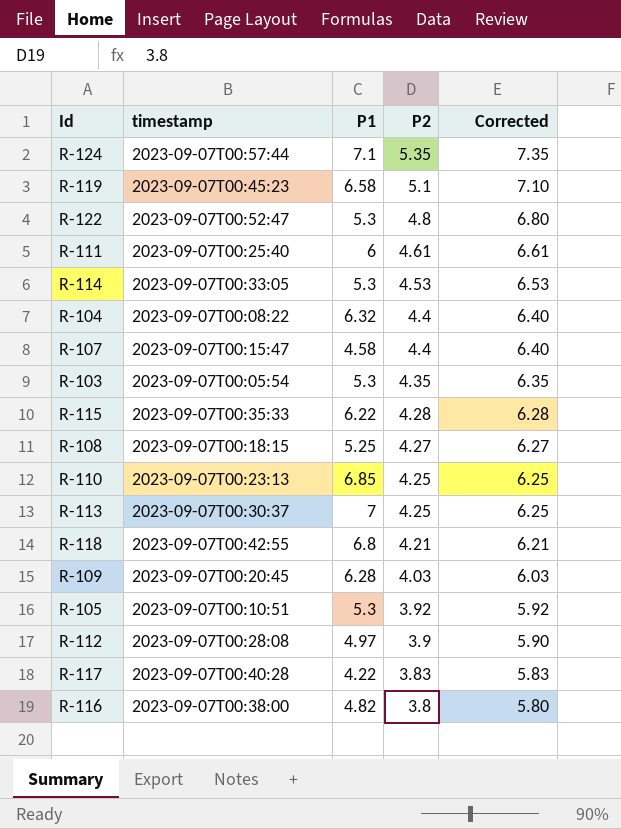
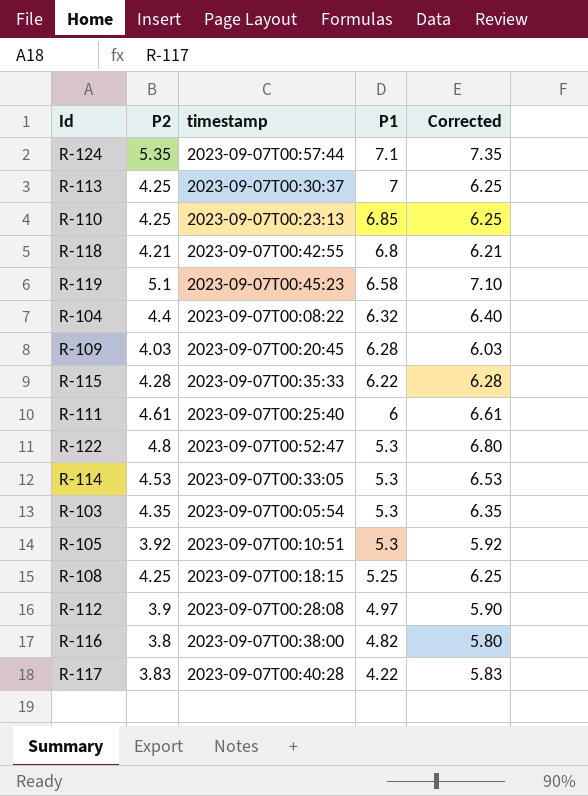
row order: P2 descending -> P1 descending
column P2 | position: 4 -> 2
row R-107: 2023-09-07T00:15:47 | 4.58 | 4.4 | 6.40 -> none
R-108 | P2: 4.27 -> 4.25
R-108 | Corrected: 6.27 -> 6.25

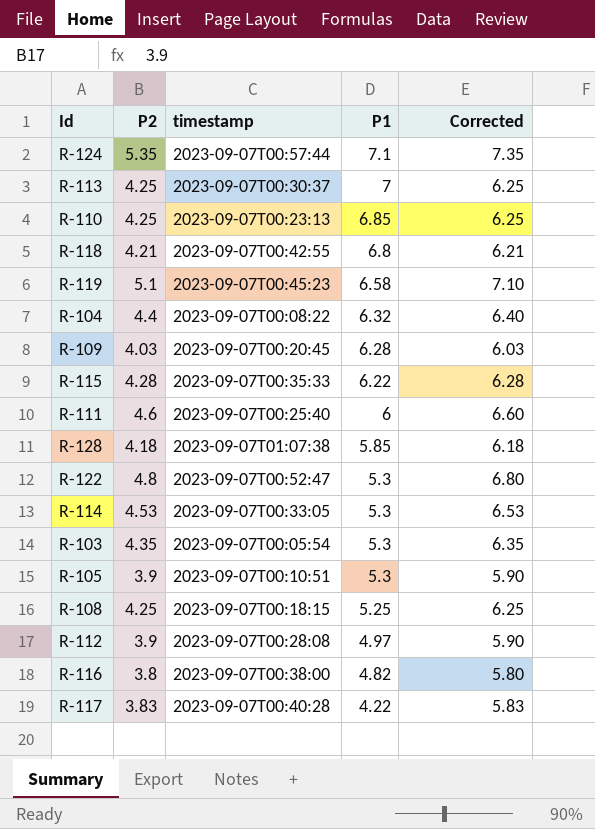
R-111 | P2: 4.61 -> 4.6
R-111 | Corrected: 6.61 -> 6.60
row R-128: none -> 4.18 | 2023-09-07T01:07:38 | 5.85 | 6.18
R-105 | P2: 3.92 -> 3.9
R-105 | Corrected: 5.92 -> 5.90

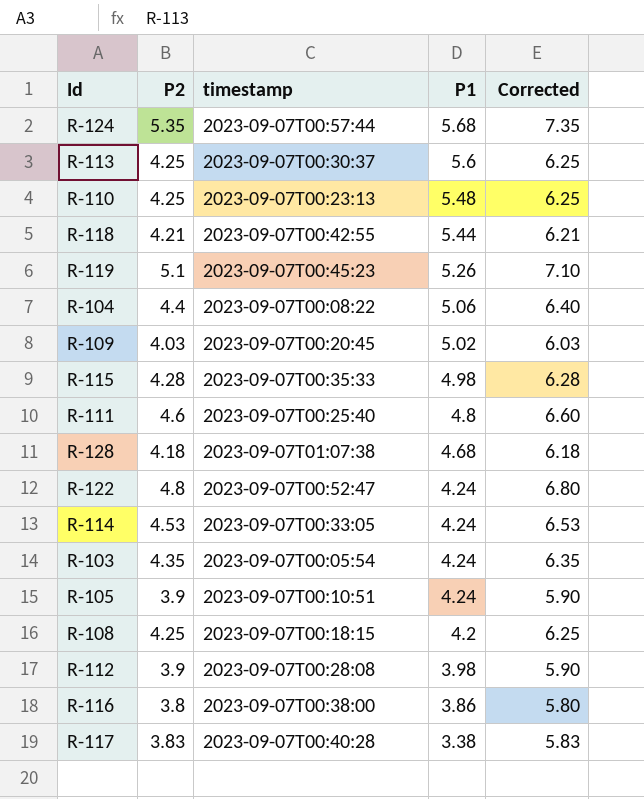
R-124 | P1: 7.1 -> 5.68
R-113 | P1: 7 -> 5.6
R-110 | P1: 6.85 -> 5.48
R-118 | P1: 6.8 -> 5.44
R-119 | P1: 6.58 -> 5.26
R-104 | P1: 6.32 -> 5.06
R-109 | P1: 6.28 -> 5.02
R-115 | P1: 6.22 -> 4.98
R-111 | P1: 6 -> 4.8
R-128 | P1: 5.85 -> 4.68
R-122 | P1: 5.3 -> 4.24
R-114 | P1: 5.3 -> 4.24
R-103 | P1: 5.3 -> 4.24
R-105 | P1: 5.3 -> 4.24
R-108 | P1: 5.25 -> 4.2
R-112 | P1: 4.97 -> 3.98
R-116 | P1: 4.82 -> 3.86
R-117 | P1: 4.22 -> 3.38

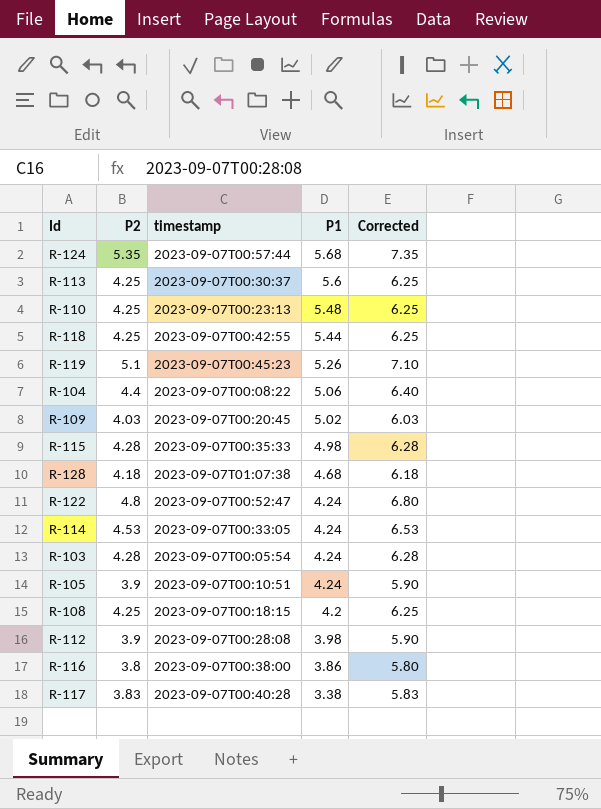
row R-111: 4.6 | 2023-09-07T00:25:40 | 4.8 | 6.60 -> none
R-118 | P2: 4.21 -> 4.25
R-118 | Corrected: 6.21 -> 6.25
R-103 | P2: 4.35 -> 4.28
R-103 | Corrected: 6.35 -> 6.28

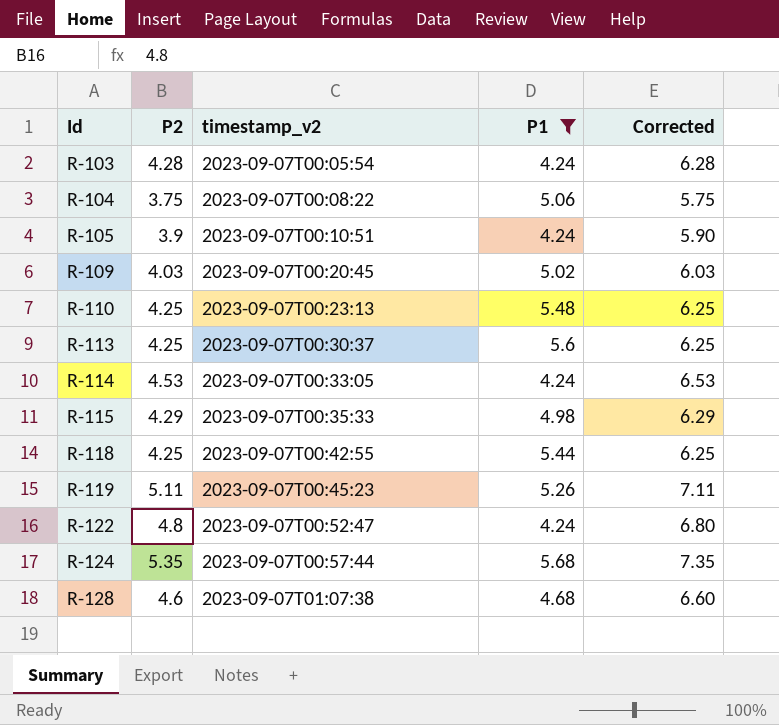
filter: none -> P1 >= 4.24
row order: P1 descending -> Id ascending
column name: timestamp -> timestamp_v2
R-104 | P2: 4.4 -> 3.75
R-104 | Corrected: 6.40 -> 5.75
R-115 | P2: 4.28 -> 4.29
R-115 | Corrected: 6.28 -> 6.29
R-119 | P2: 5.1 -> 5.11
R-119 | Corrected: 7.10 -> 7.11
R-128 | P2: 4.18 -> 4.6
R-128 | Corrected: 6.18 -> 6.60

